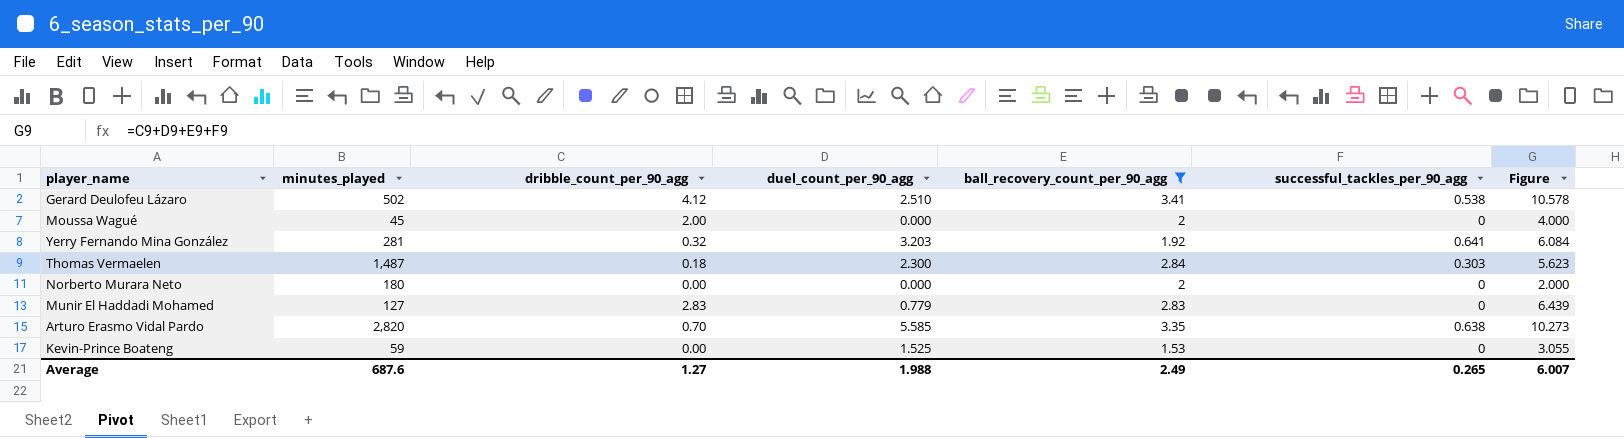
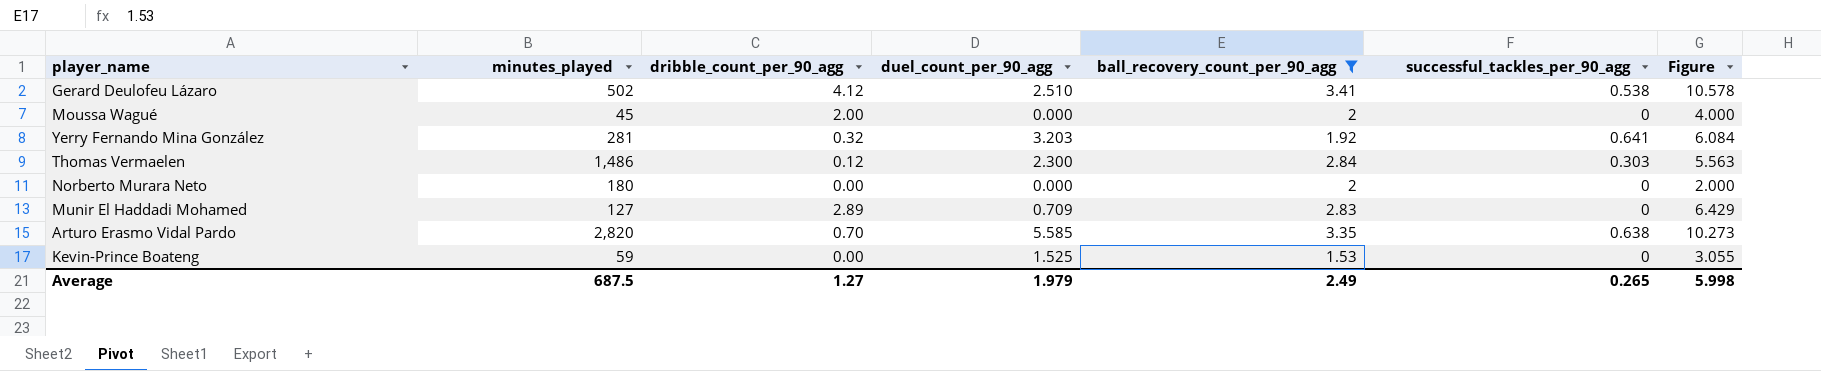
Thomas Vermaelen | minutes_played: 1,487 -> 1,486
Thomas Vermaelen | dribble_count_per_90_agg: 0.18 -> 0.12
Thomas Vermaelen | Figure: 5.623 -> 5.563
Munir El Haddadi Mohamed | dribble_count_per_90_agg: 2.83 -> 2.89
Munir El Haddadi Mohamed | duel_count_per_90_agg: 0.779 -> 0.709
Munir El Haddadi Mohamed | Figure: 6.439 -> 6.429
Average | minutes_played: 687.6 -> 687.5
Average | duel_count_per_90_agg: 1.988 -> 1.979
Average | Figure: 6.007 -> 5.998

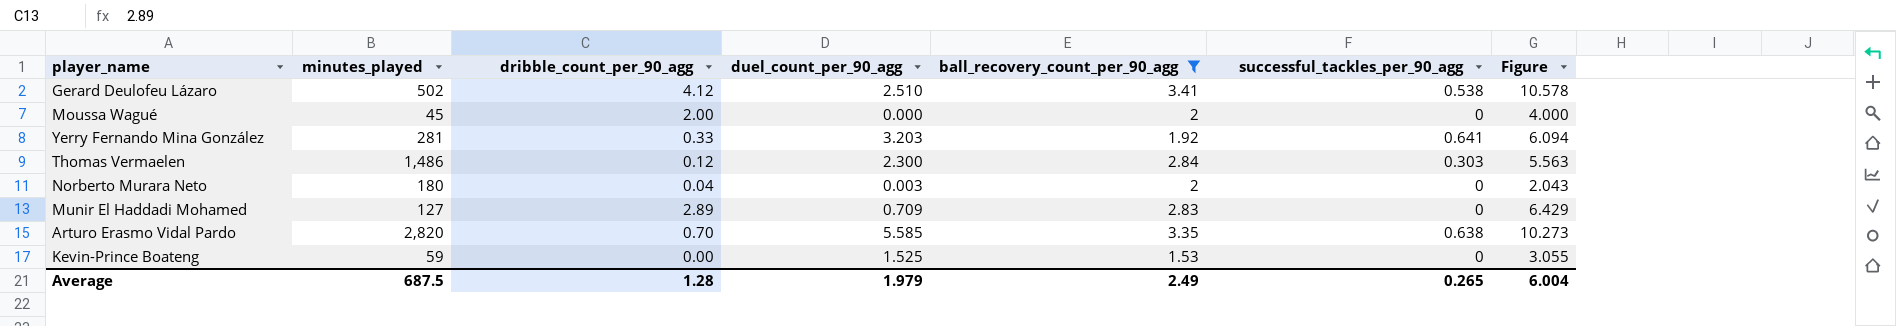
Yerry Fernando Mina González | dribble_count_per_90_agg: 0.32 -> 0.33
Yerry Fernando Mina González | Figure: 6.084 -> 6.094
Norberto Murara Neto | dribble_count_per_90_agg: 0.00 -> 0.04
Norberto Murara Neto | duel_count_per_90_agg: 0.000 -> 0.003
Norberto Murara Neto | Figure: 2.000 -> 2.043
Average | dribble_count_per_90_agg: 1.27 -> 1.28
Average | Figure: 5.998 -> 6.004

